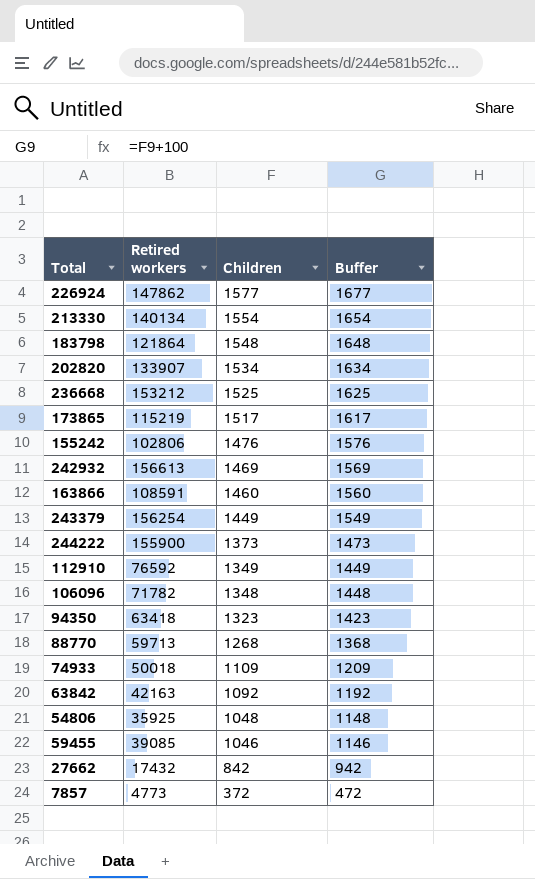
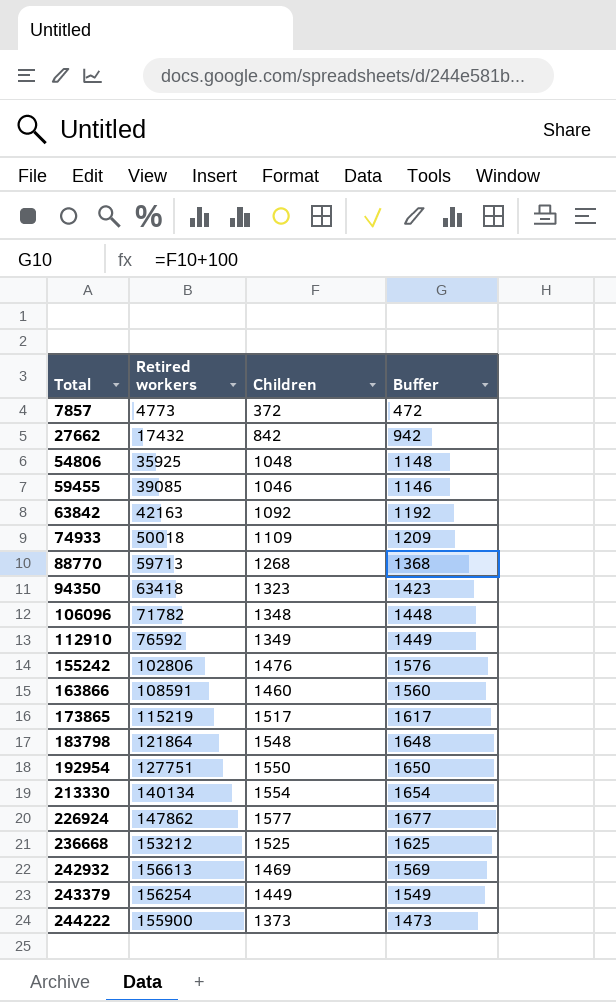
row order: Children descending -> Total ascending
row 202820: 133907 | 1534 | 1634 -> none
row 192954: none -> 127751 | 1550 | 1650

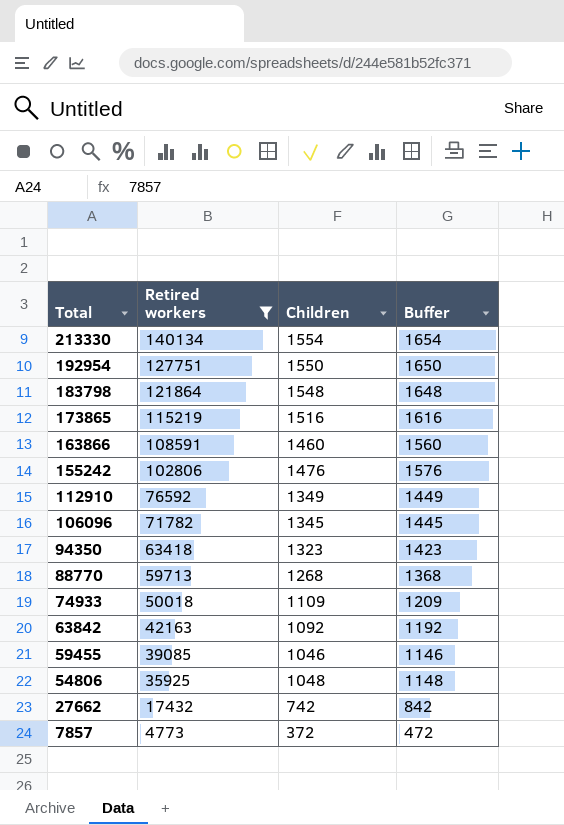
filter: none -> Retired workers <= 140134
row order: Total ascending -> Total descending
173865 | Children: 1517 -> 1516
173865 | Buffer: 1617 -> 1616
106096 | Children: 1348 -> 1345
106096 | Buffer: 1448 -> 1445
27662 | Children: 842 -> 742
27662 | Buffer: 942 -> 842

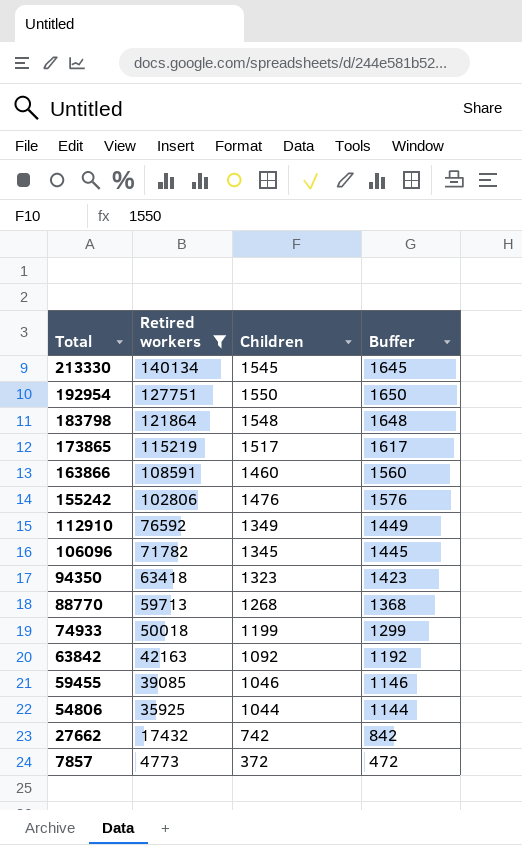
213330 | Children: 1554 -> 1545
213330 | Buffer: 1654 -> 1645
173865 | Children: 1516 -> 1517
173865 | Buffer: 1616 -> 1617
74933 | Children: 1109 -> 1199
74933 | Buffer: 1209 -> 1299
54806 | Children: 1048 -> 1044
54806 | Buffer: 1148 -> 1144

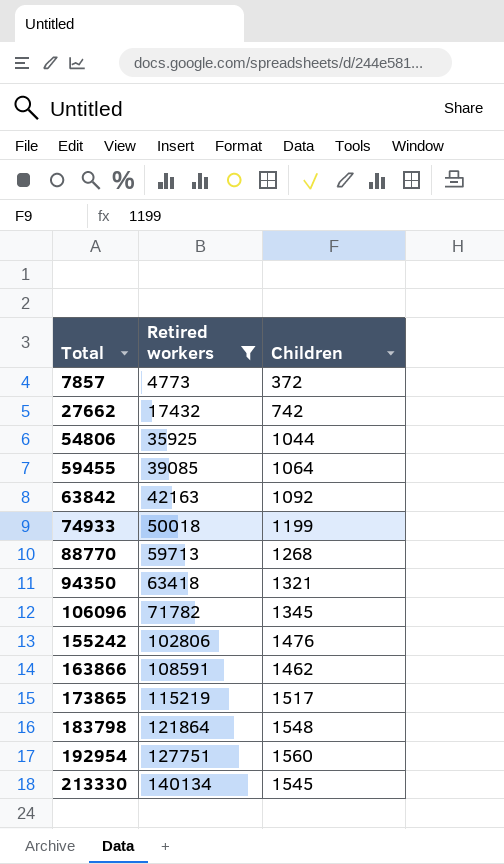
row order: Total descending -> Total ascending
column Buffer | formula: [Children] + 100 -> none
row 112910: 76592 | 1349 | 1449 -> none
59455 | Children: 1046 -> 1064
94350 | Children: 1323 -> 1321
163866 | Children: 1460 -> 1462
192954 | Children: 1550 -> 1560

